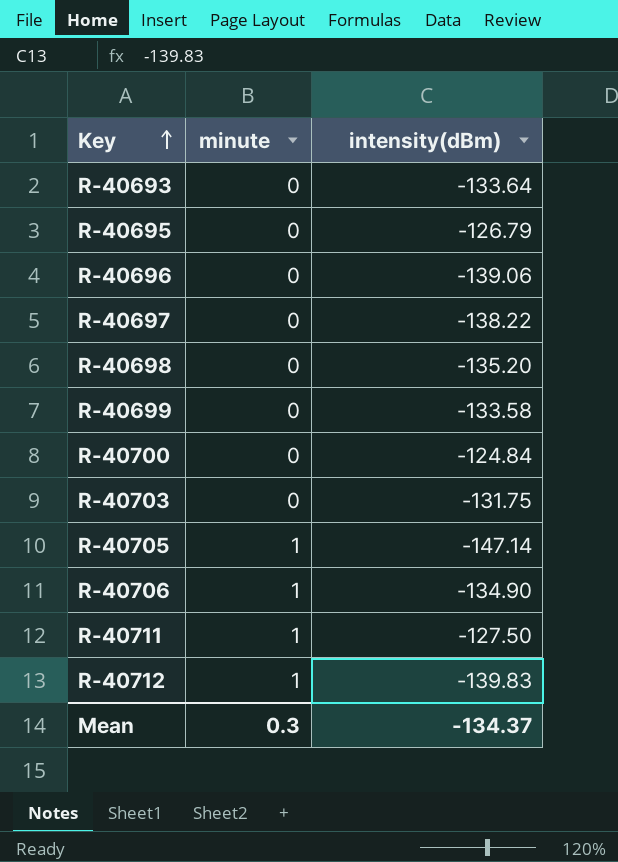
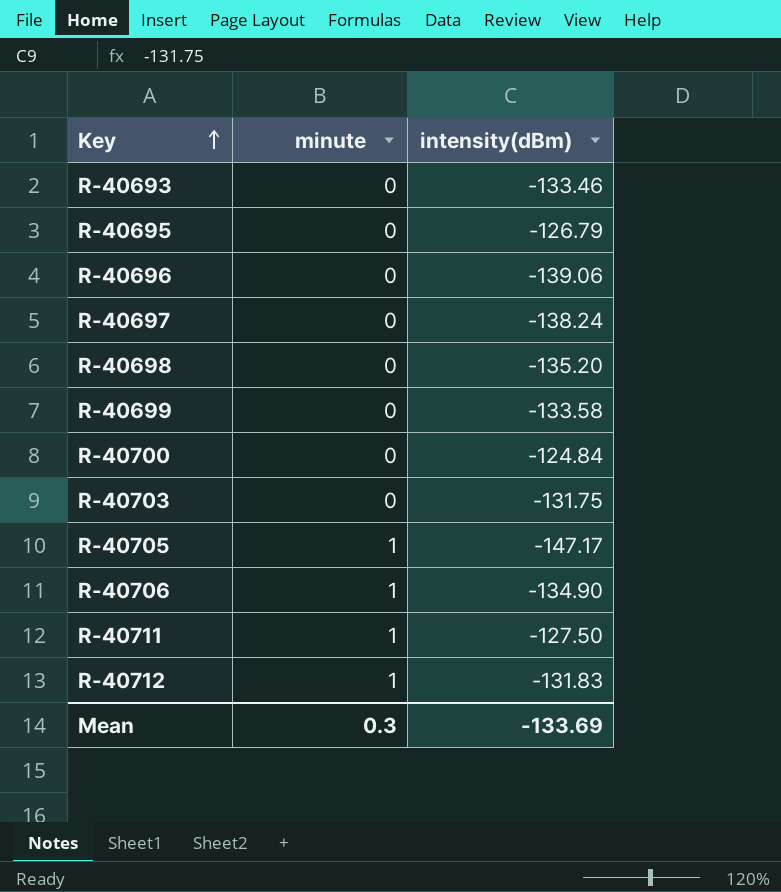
R-40693 | intensity(dBm): -133.64 -> -133.46
R-40697 | intensity(dBm): -138.22 -> -138.24
R-40705 | intensity(dBm): -147.14 -> -147.17
R-40712 | intensity(dBm): -139.83 -> -131.83
Mean | intensity(dBm): -134.37 -> -133.69

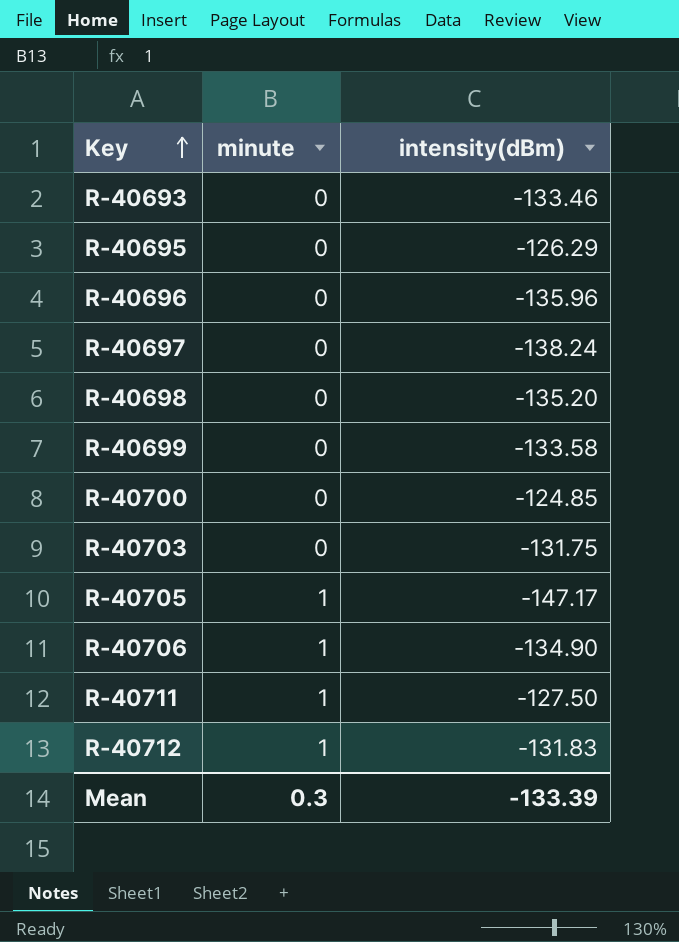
R-40695 | intensity(dBm): -126.79 -> -126.29
R-40696 | intensity(dBm): -139.06 -> -135.96
R-40700 | intensity(dBm): -124.84 -> -124.85
Mean | intensity(dBm): -133.69 -> -133.39

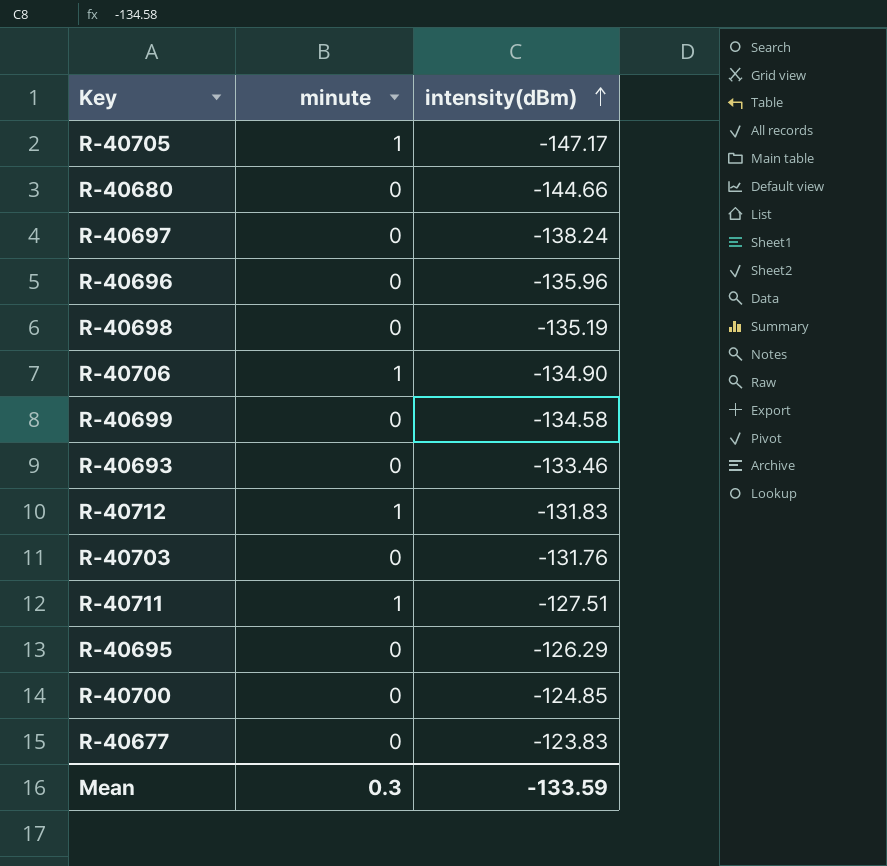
row order: Key ascending -> intensity(dBm) ascending
row R-40680: none -> 0 | -144.66
R-40698 | intensity(dBm): -135.20 -> -135.19
R-40699 | intensity(dBm): -133.58 -> -134.58
R-40703 | intensity(dBm): -131.75 -> -131.76
R-40711 | intensity(dBm): -127.50 -> -127.51
row R-40677: none -> 0 | -123.83
Mean | intensity(dBm): -133.39 -> -133.59

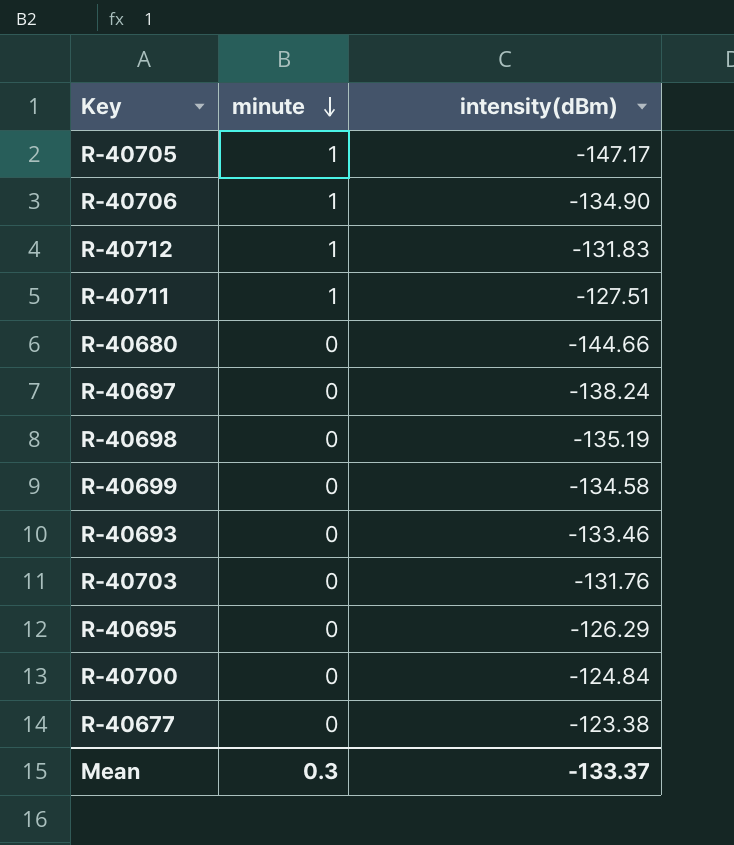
row order: intensity(dBm) ascending -> minute descending
row R-40696: 0 | -135.96 -> none
R-40700 | intensity(dBm): -124.85 -> -124.84
R-40677 | intensity(dBm): -123.83 -> -123.38
Mean | intensity(dBm): -133.59 -> -133.37

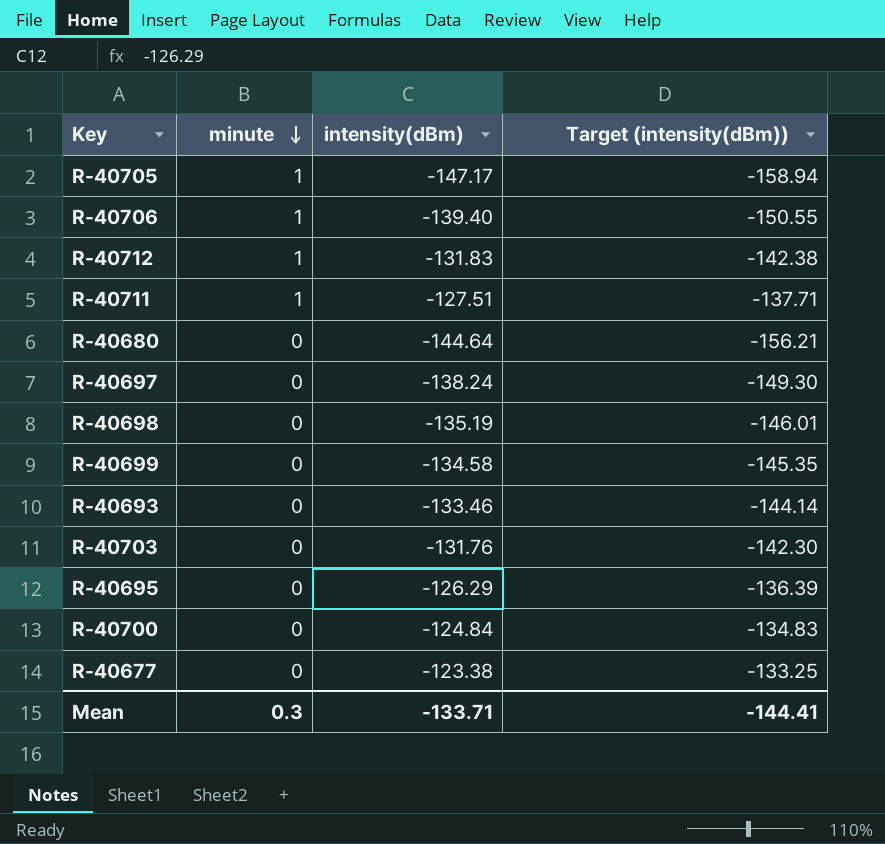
column Target (intensity(dBm)) | formula: none -> [intensity(dBm)] * 1.08
R-40706 | intensity(dBm): -134.90 -> -139.40
R-40680 | intensity(dBm): -144.66 -> -144.64
Mean | intensity(dBm): -133.37 -> -133.71

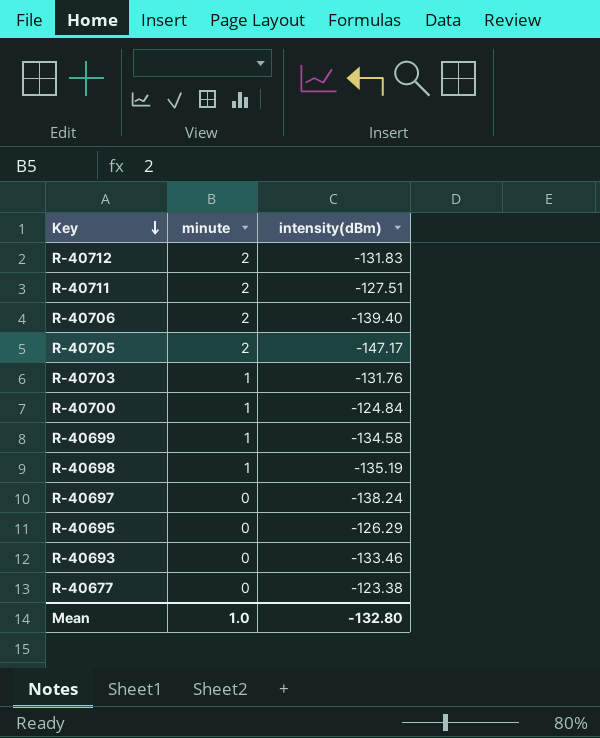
row order: minute descending -> Key descending
column Target (intensity(dBm)) | formula: [intensity(dBm)] * 1.08 -> none
row R-40680: 0 | -144.64 | -156.21 -> none
R-40712 | minute: 1 -> 2
R-40711 | minute: 1 -> 2
R-40706 | minute: 1 -> 2
R-40705 | minute: 1 -> 2
R-40703 | minute: 0 -> 1
R-40700 | minute: 0 -> 1
R-40699 | minute: 0 -> 1
R-40698 | minute: 0 -> 1
Mean | minute: 0.3 -> 1.0
Mean | intensity(dBm): -133.71 -> -132.80

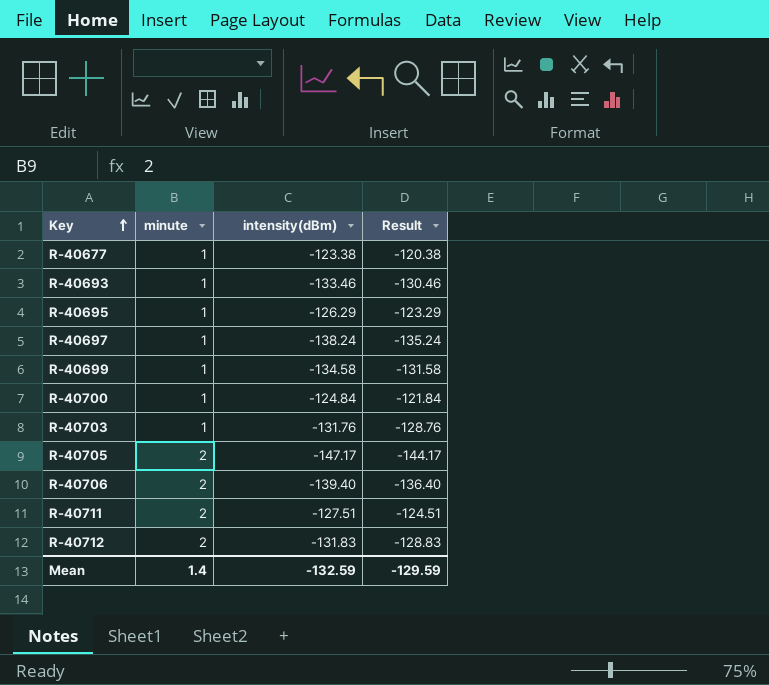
row order: Key descending -> Key ascending
column Result | formula: none -> [intensity(dBm)] + 3
row R-40698: 1 | -135.19 -> none
R-40677 | minute: 0 -> 1
R-40693 | minute: 0 -> 1
R-40695 | minute: 0 -> 1
R-40697 | minute: 0 -> 1
Mean | minute: 1.0 -> 1.4
Mean | intensity(dBm): -132.80 -> -132.59

